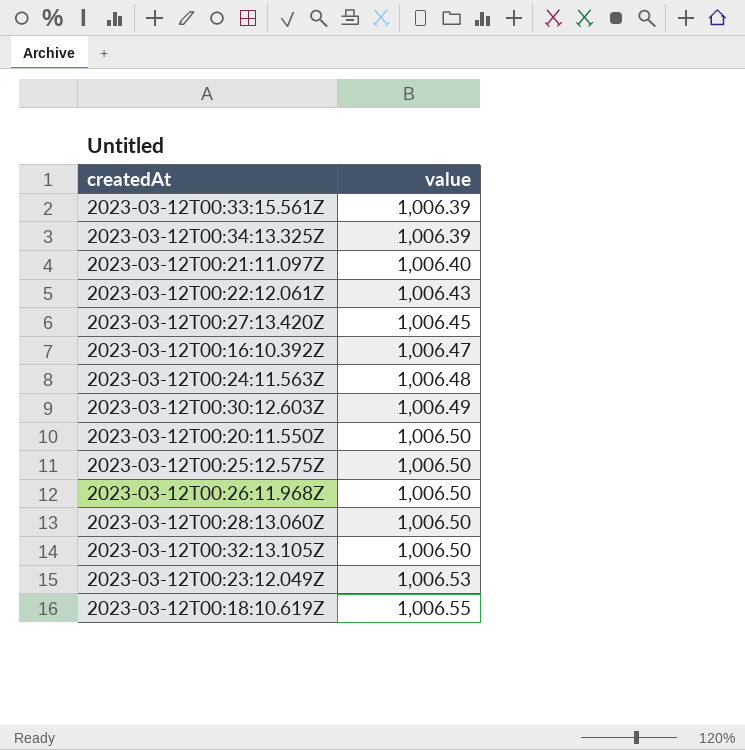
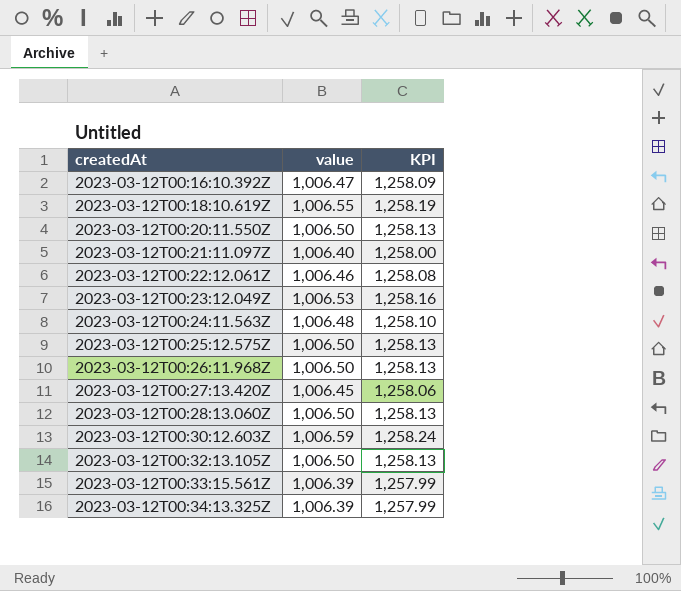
row order: value ascending -> createdAt ascending
column KPI | formula: none -> [value] * 1.25
2023-03-12T00:22:12.061Z | value: 1,006.43 -> 1,006.46
2023-03-12T00:30:12.603Z | value: 1,006.49 -> 1,006.59

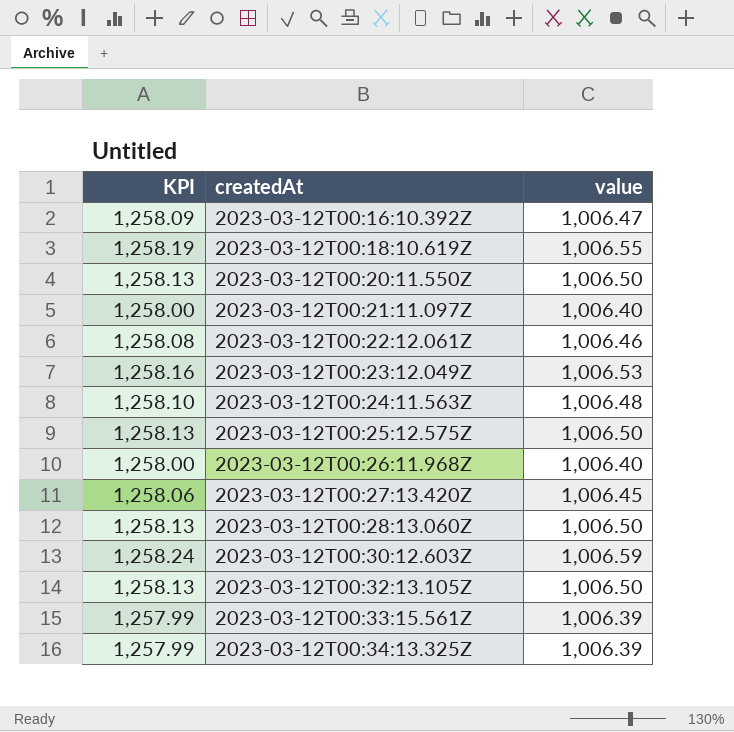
column KPI | position: 3 -> 1
2023-03-12T00:26:11.968Z | KPI: 1,258.13 -> 1,258.00
2023-03-12T00:26:11.968Z | value: 1,006.50 -> 1,006.40

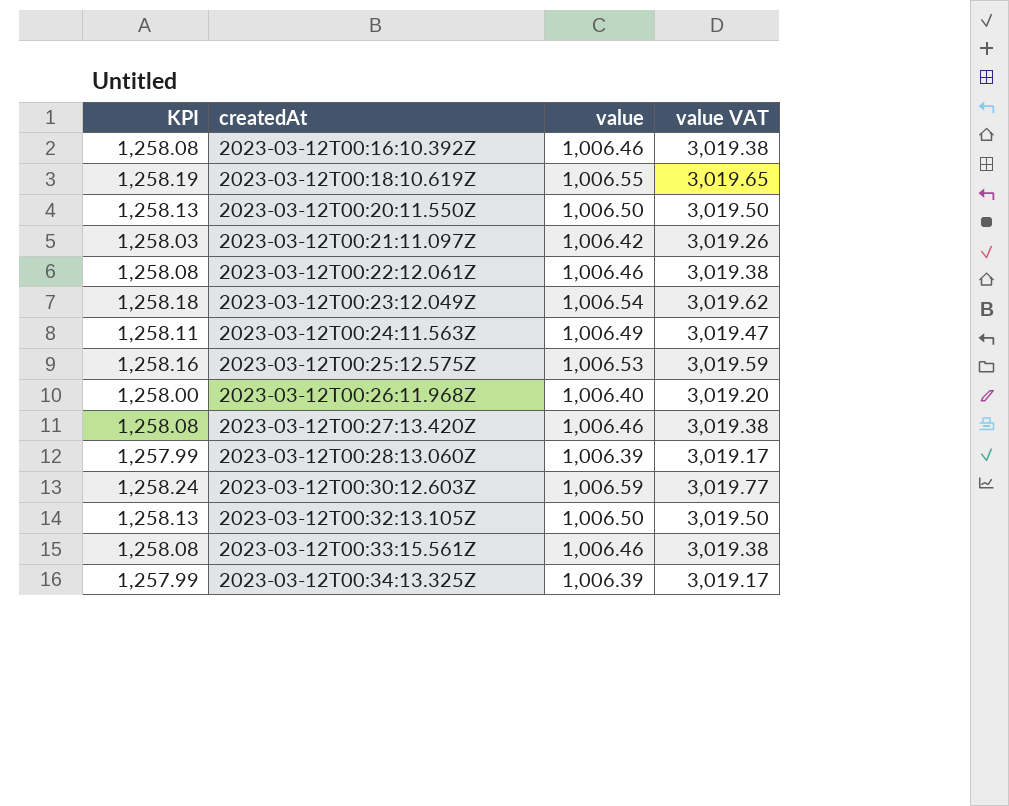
column value VAT | formula: none -> [value] * 3
2023-03-12T00:16:10.392Z | KPI: 1,258.09 -> 1,258.08
2023-03-12T00:16:10.392Z | value: 1,006.47 -> 1,006.46
2023-03-12T00:21:11.097Z | KPI: 1,258.00 -> 1,258.03
2023-03-12T00:21:11.097Z | value: 1,006.40 -> 1,006.42
2023-03-12T00:23:12.049Z | KPI: 1,258.16 -> 1,258.18
2023-03-12T00:23:12.049Z | value: 1,006.53 -> 1,006.54
2023-03-12T00:24:11.563Z | KPI: 1,258.10 -> 1,258.11
2023-03-12T00:24:11.563Z | value: 1,006.48 -> 1,006.49
2023-03-12T00:25:12.575Z | KPI: 1,258.13 -> 1,258.16
2023-03-12T00:25:12.575Z | value: 1,006.50 -> 1,006.53
2023-03-12T00:27:13.420Z | KPI: 1,258.06 -> 1,258.08
2023-03-12T00:27:13.420Z | value: 1,006.45 -> 1,006.46
2023-03-12T00:28:13.060Z | KPI: 1,258.13 -> 1,257.99
2023-03-12T00:28:13.060Z | value: 1,006.50 -> 1,006.39
2023-03-12T00:33:15.561Z | KPI: 1,257.99 -> 1,258.08
2023-03-12T00:33:15.561Z | value: 1,006.39 -> 1,006.46

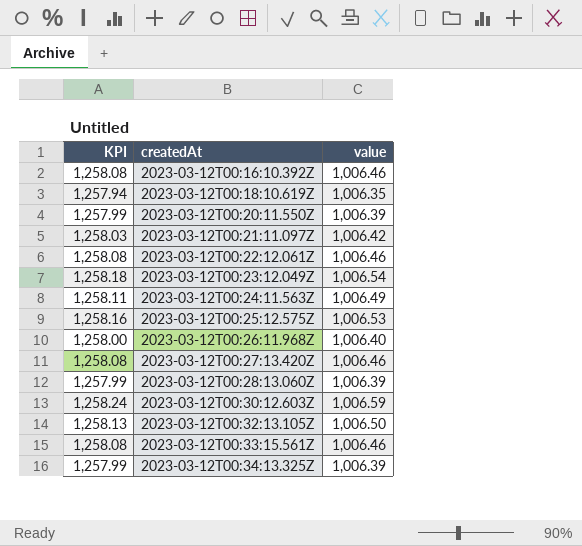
column value VAT | formula: [value] * 3 -> none
2023-03-12T00:18:10.619Z | KPI: 1,258.19 -> 1,257.94
2023-03-12T00:18:10.619Z | value: 1,006.55 -> 1,006.35
2023-03-12T00:20:11.550Z | KPI: 1,258.13 -> 1,257.99
2023-03-12T00:20:11.550Z | value: 1,006.50 -> 1,006.39

